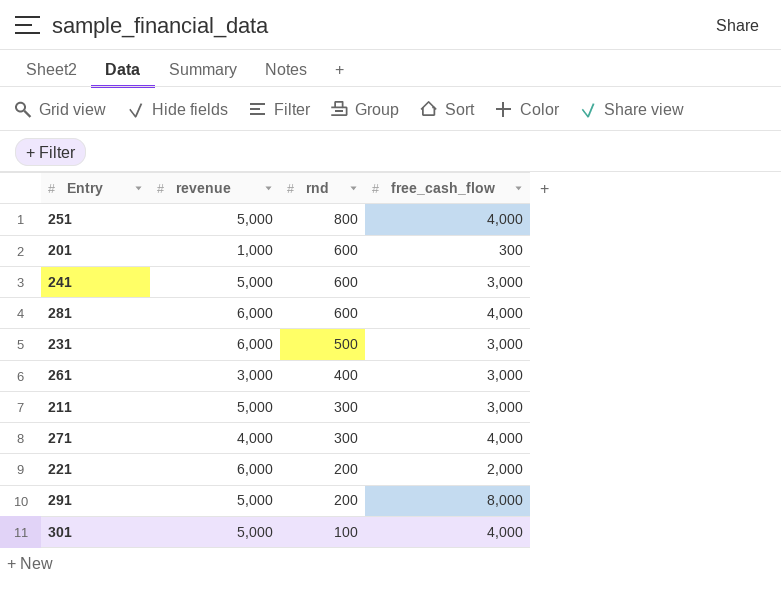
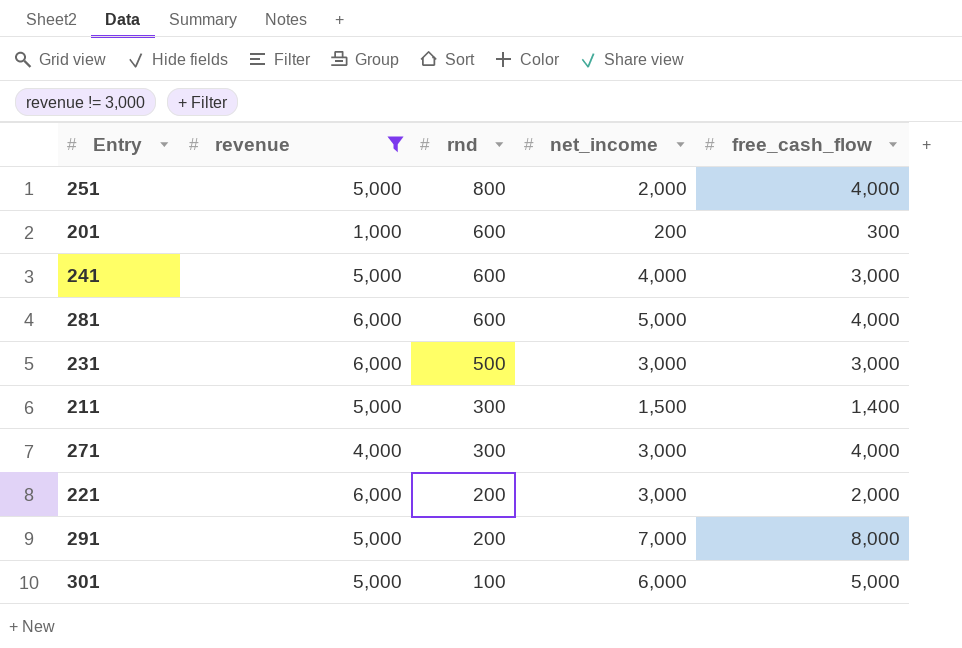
filter: none -> revenue != 3,000
column net_income | position: none -> 4
211 | free_cash_flow: 3,000 -> 1,400
301 | free_cash_flow: 4,000 -> 5,000

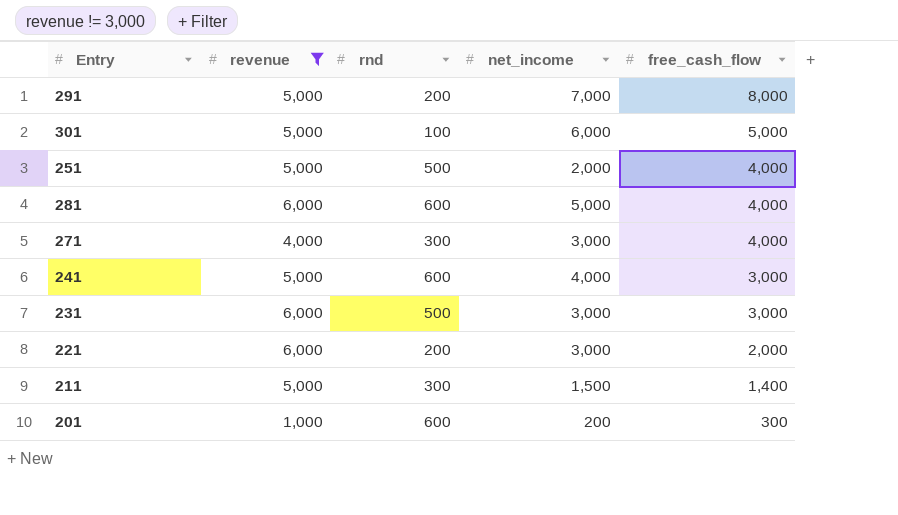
row order: rnd descending -> free_cash_flow descending
251 | rnd: 800 -> 500

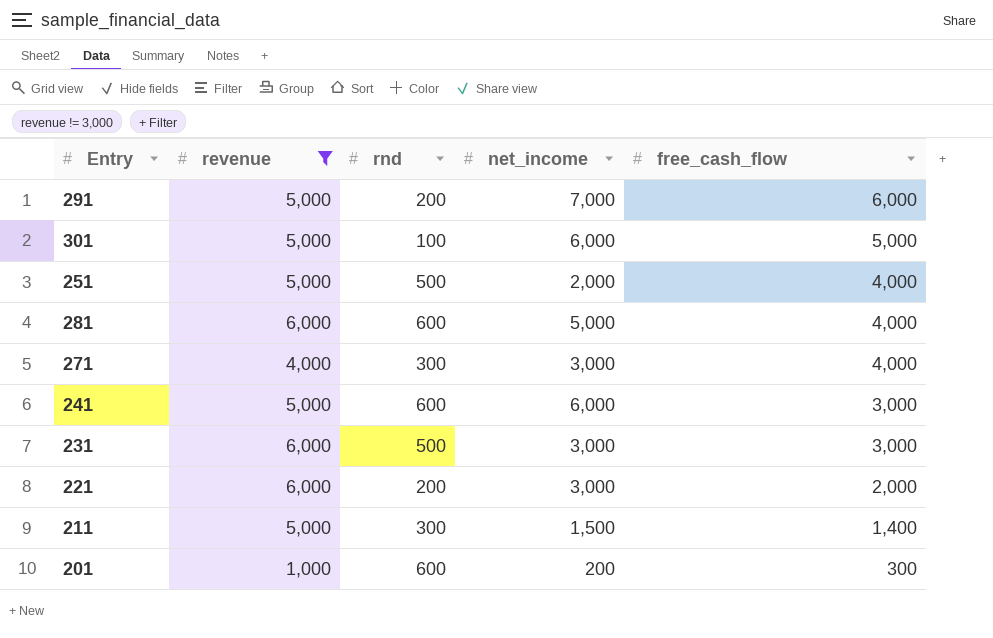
291 | free_cash_flow: 8,000 -> 6,000
241 | net_income: 4,000 -> 6,000

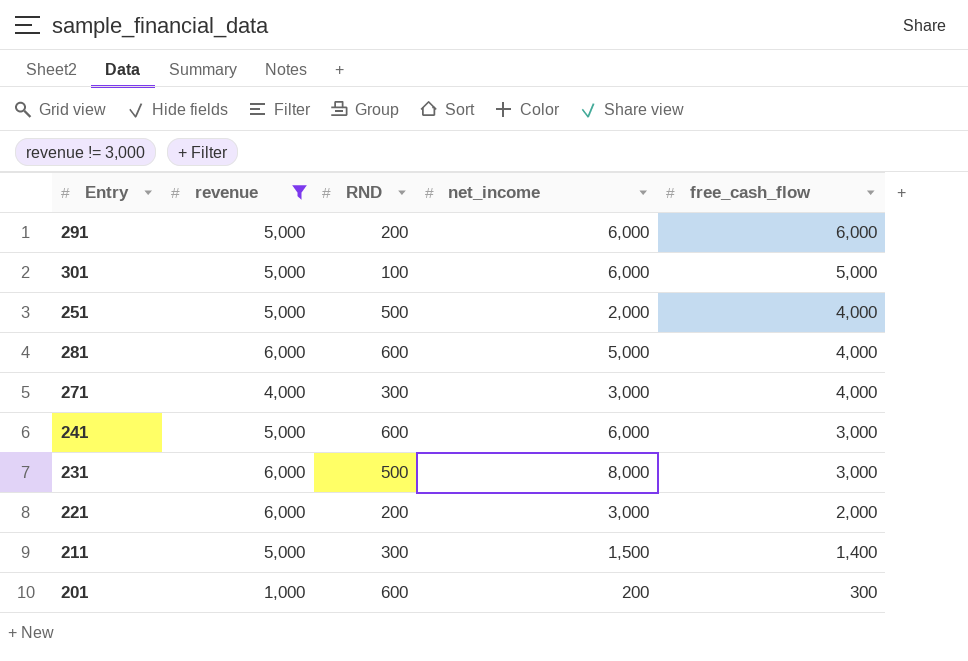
column name: rnd -> RND
291 | net_income: 7,000 -> 6,000
231 | net_income: 3,000 -> 8,000

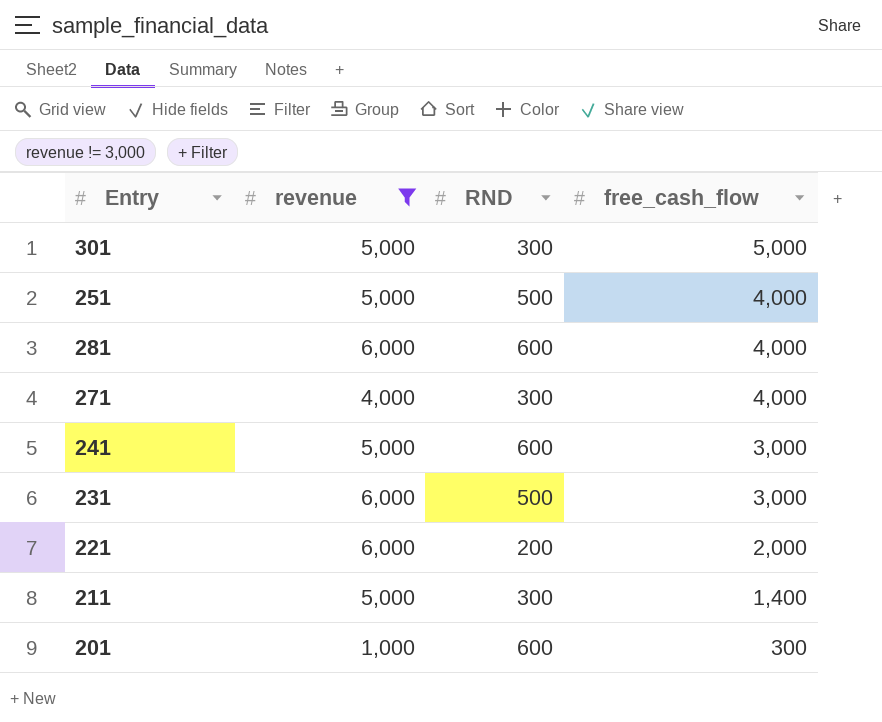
column net_income | position: 4 -> none
row 291: 5,000 | 200 | 6,000 | 6,000 -> none
301 | RND: 100 -> 300

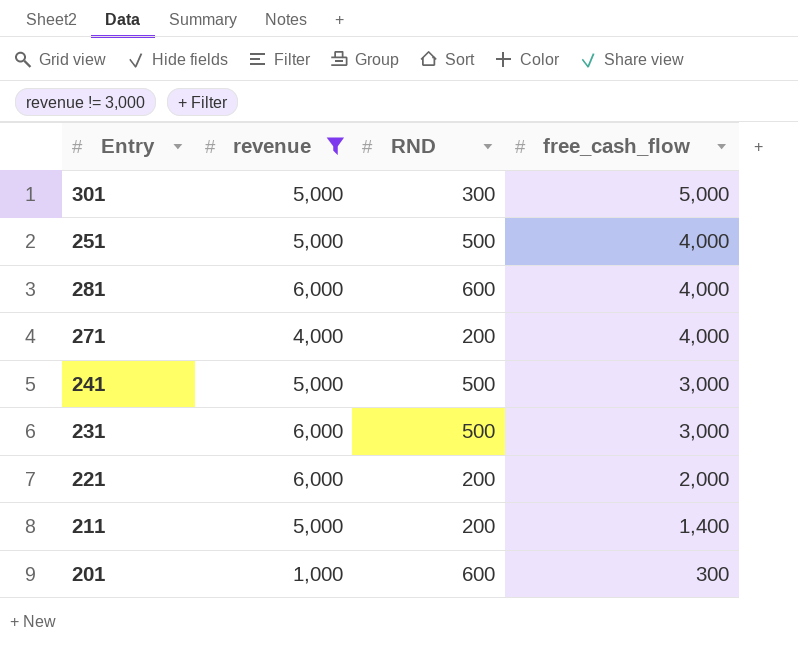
271 | RND: 300 -> 200
241 | RND: 600 -> 500
211 | RND: 300 -> 200

